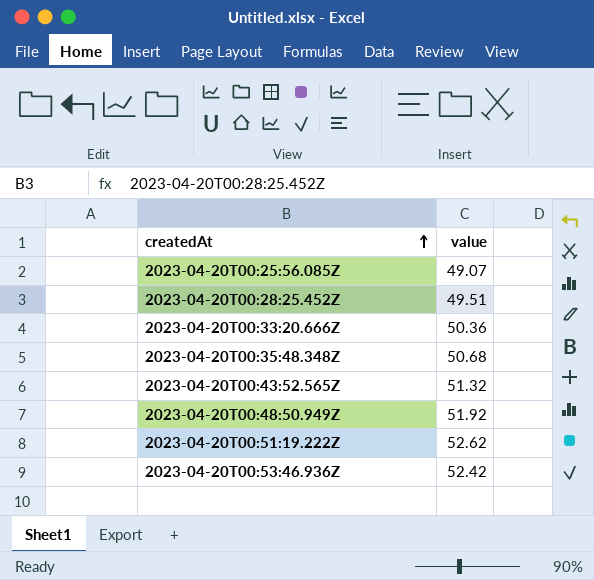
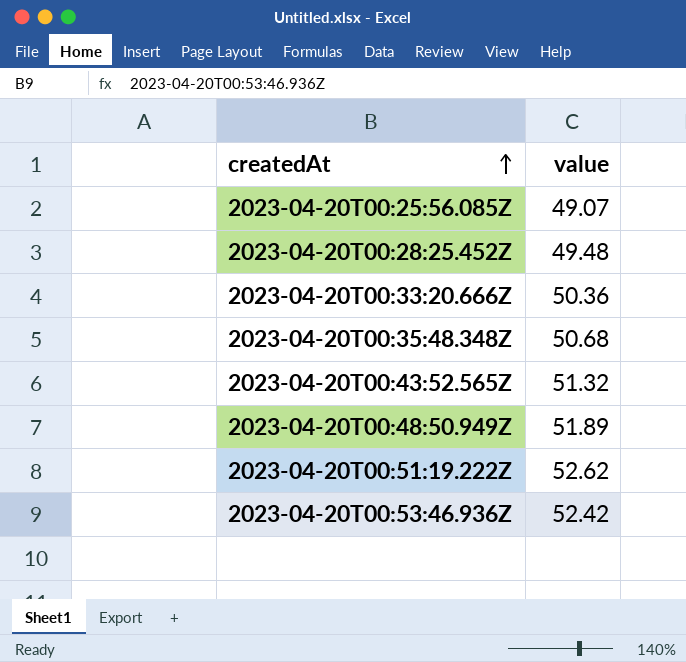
2023-04-20T00:28:25.452Z | value: 49.51 -> 49.48
2023-04-20T00:48:50.949Z | value: 51.92 -> 51.89

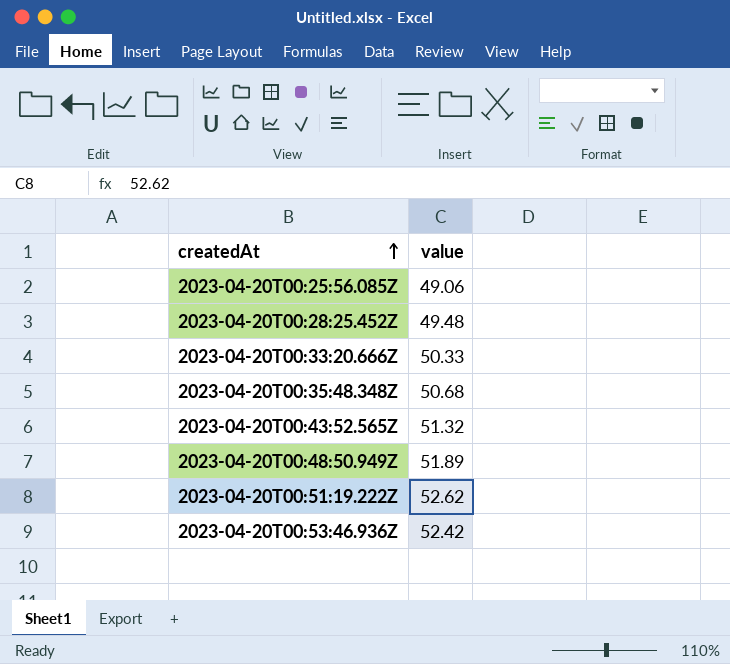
2023-04-20T00:25:56.085Z | value: 49.07 -> 49.06
2023-04-20T00:33:20.666Z | value: 50.36 -> 50.33

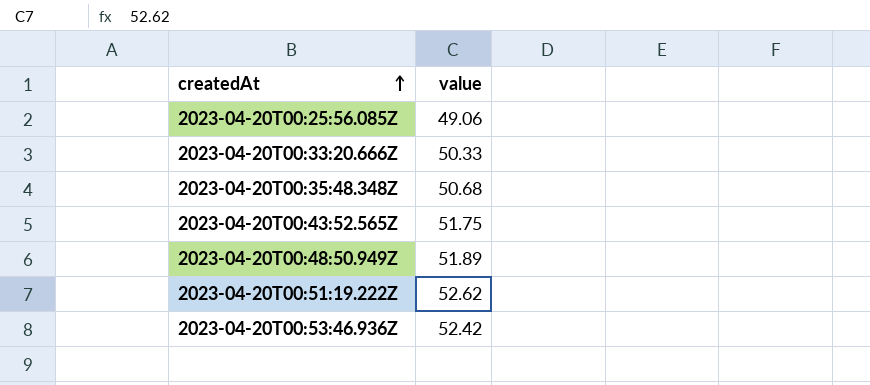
row 2023-04-20T00:28:25.452Z: 49.48 -> none
2023-04-20T00:43:52.565Z | value: 51.32 -> 51.75

